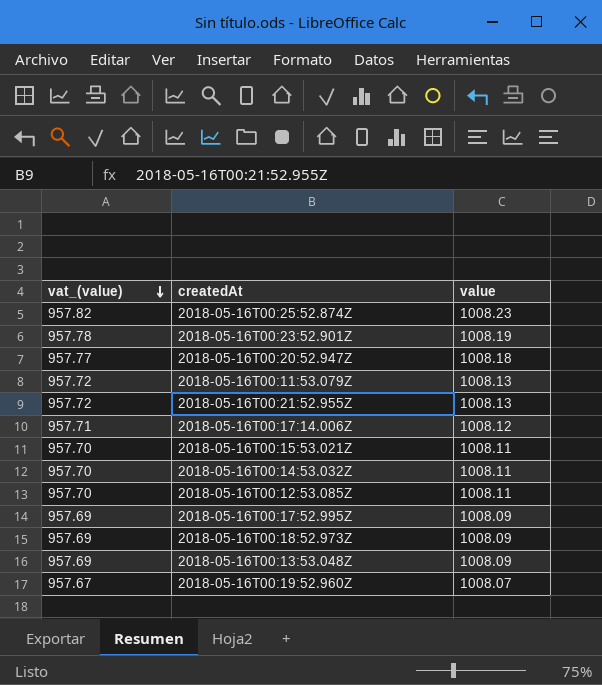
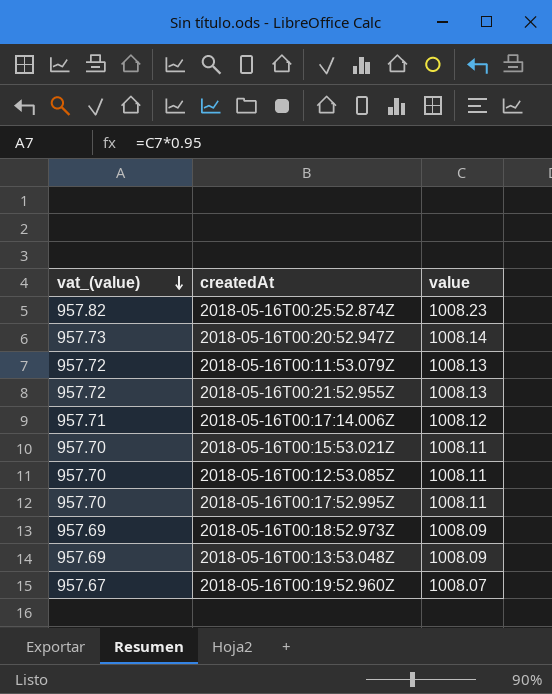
row 2018-05-16T00:23:52.901Z: 957.78 | 1008.19 -> none
row 2018-05-16T00:14:53.032Z: 957.70 | 1008.11 -> none
2018-05-16T00:20:52.947Z | vat_(value): 957.77 -> 957.73
2018-05-16T00:20:52.947Z | value: 1008.18 -> 1008.14
2018-05-16T00:17:52.995Z | vat_(value): 957.69 -> 957.70
2018-05-16T00:17:52.995Z | value: 1008.09 -> 1008.11

